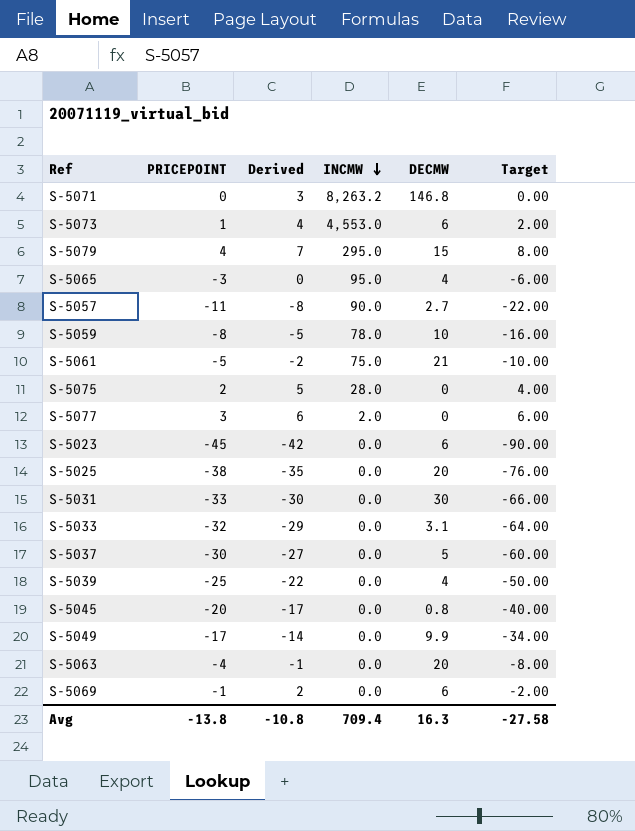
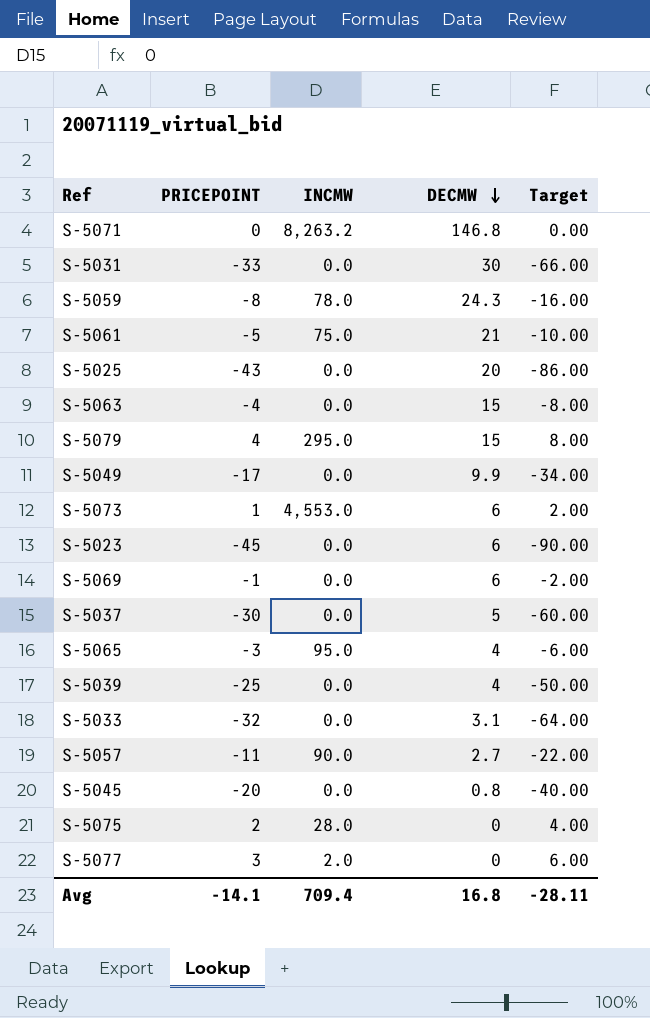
row order: INCMW descending -> DECMW descending
column Derived | formula: [PRICEPOINT] + 3 -> none
S-5059 | DECMW: 10 -> 24.3
S-5025 | PRICEPOINT: -38 -> -43
S-5025 | Target: -76.00 -> -86.00
S-5063 | DECMW: 20 -> 15
Avg | PRICEPOINT: -13.8 -> -14.1
Avg | DECMW: 16.3 -> 16.8
Avg | Target: -27.58 -> -28.11

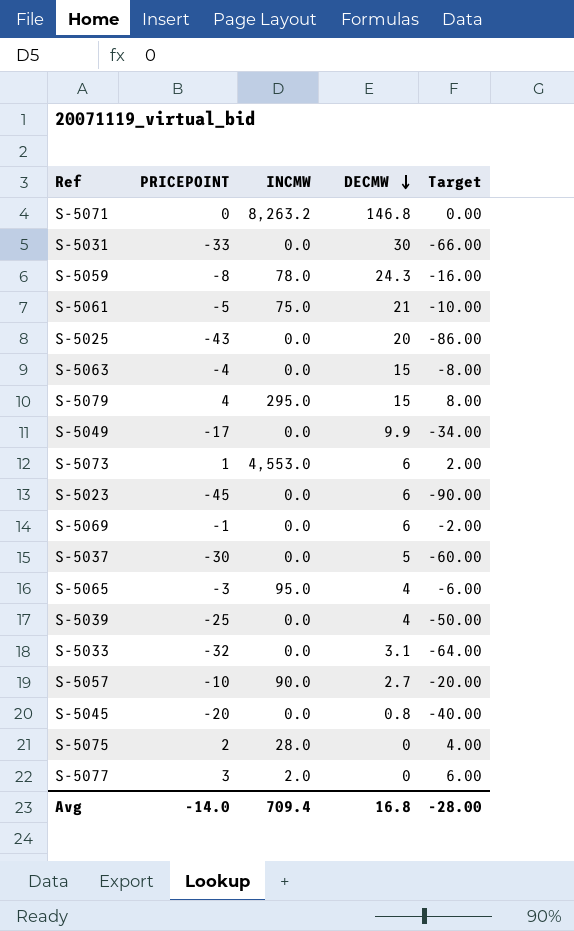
S-5057 | PRICEPOINT: -11 -> -10
S-5057 | Target: -22.00 -> -20.00
Avg | PRICEPOINT: -14.1 -> -14.0
Avg | Target: -28.11 -> -28.00

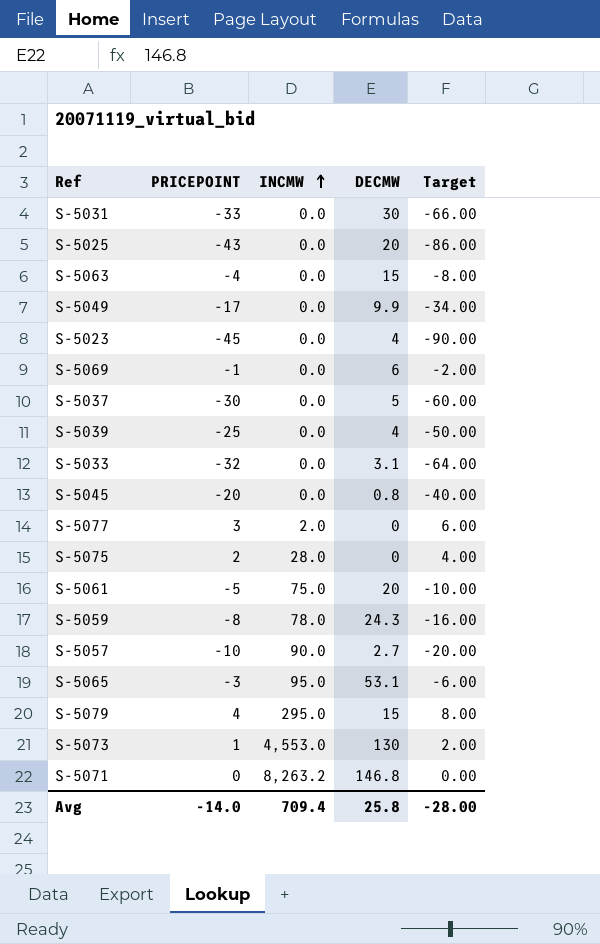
row order: DECMW descending -> INCMW ascending
S-5023 | DECMW: 6 -> 4
S-5061 | DECMW: 21 -> 20
S-5065 | DECMW: 4 -> 53.1
S-5073 | DECMW: 6 -> 130
Avg | DECMW: 16.8 -> 25.8

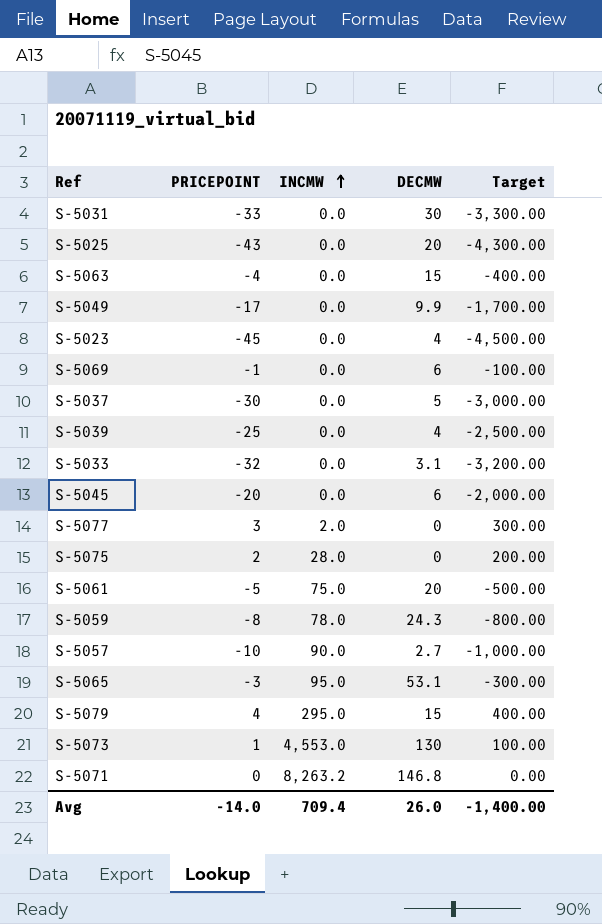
column Target | formula: [PRICEPOINT] * 2 -> [PRICEPOINT] * 100
S-5045 | DECMW: 0.8 -> 6
Avg | DECMW: 25.8 -> 26.0
Avg | Target: -28.00 -> -1,400.00

